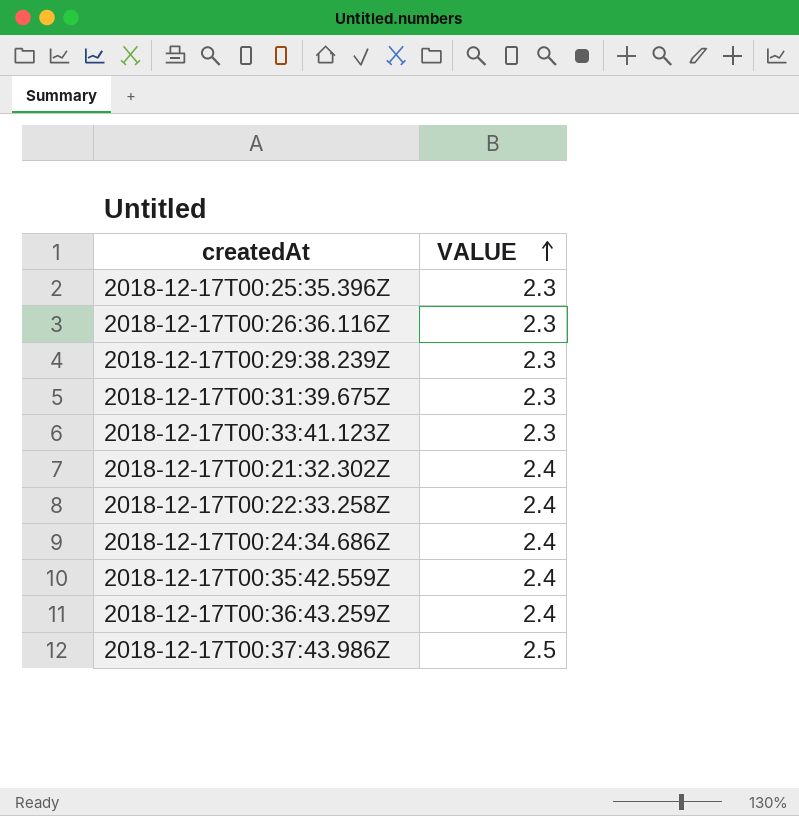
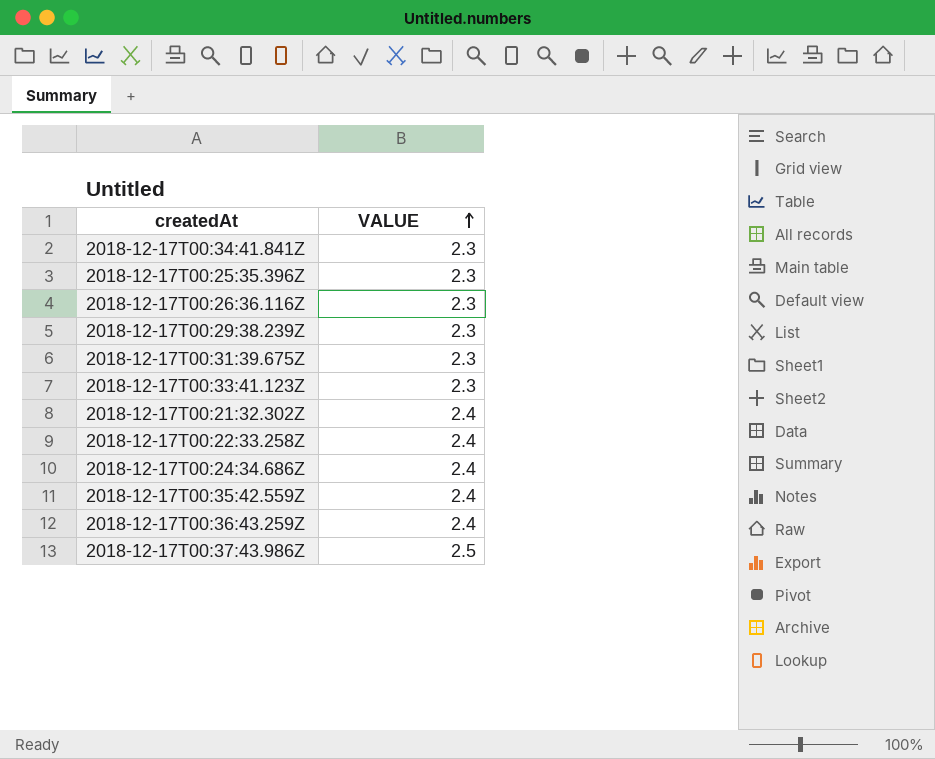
row 2018-12-17T00:34:41.841Z: none -> 2.3

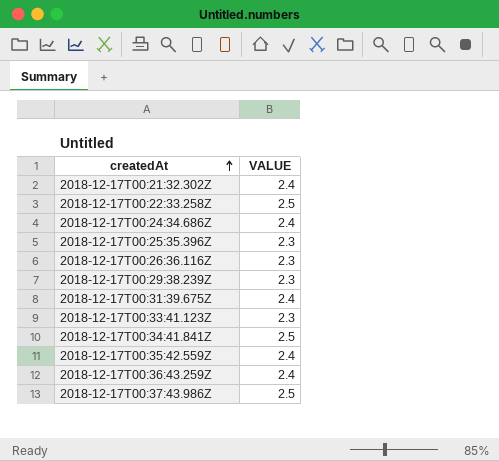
row order: VALUE ascending -> createdAt ascending
2018-12-17T00:22:33.258Z | VALUE: 2.4 -> 2.5
2018-12-17T00:31:39.675Z | VALUE: 2.3 -> 2.4
2018-12-17T00:34:41.841Z | VALUE: 2.3 -> 2.5

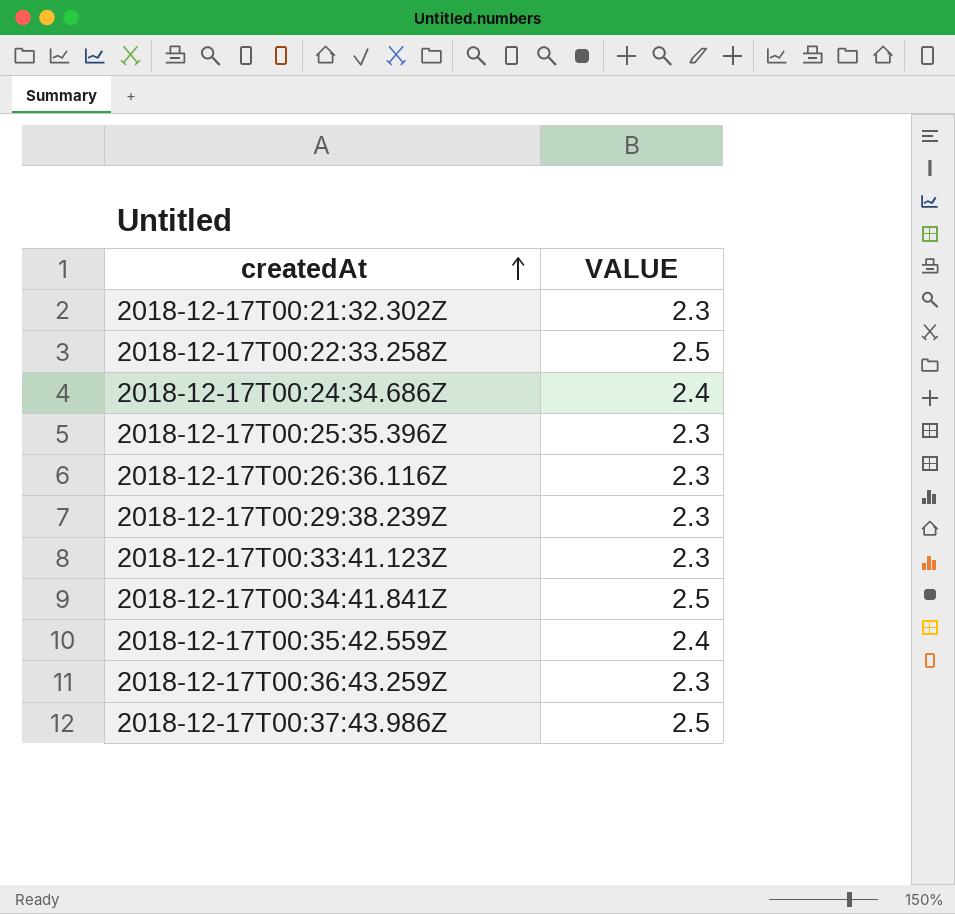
row 2018-12-17T00:31:39.675Z: 2.4 -> none
2018-12-17T00:21:32.302Z | VALUE: 2.4 -> 2.3
2018-12-17T00:36:43.259Z | VALUE: 2.4 -> 2.3

